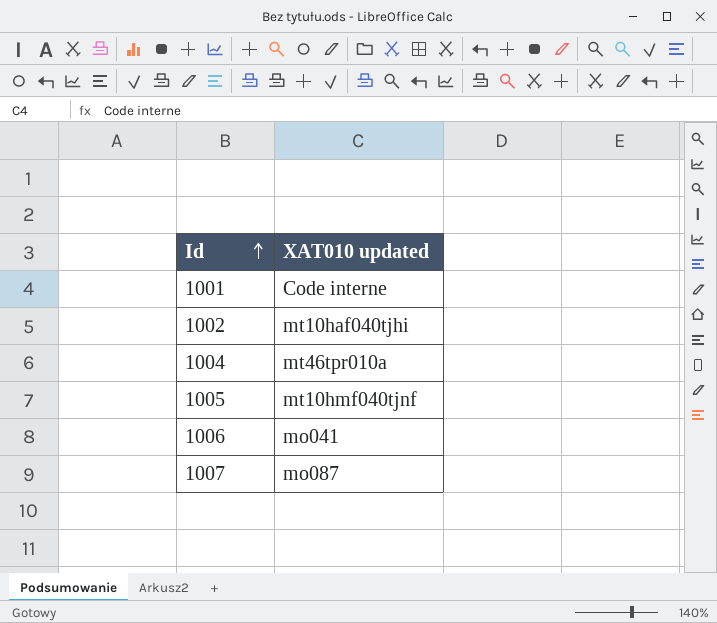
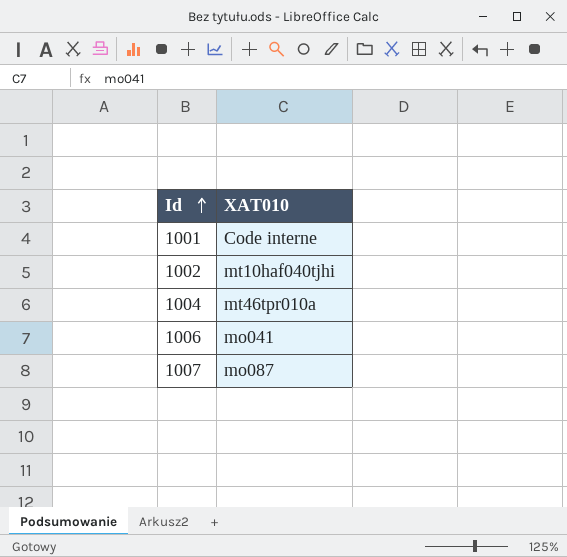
column name: XAT010 updated -> XAT010
row 1005: mt10hmf040tjnf -> none

